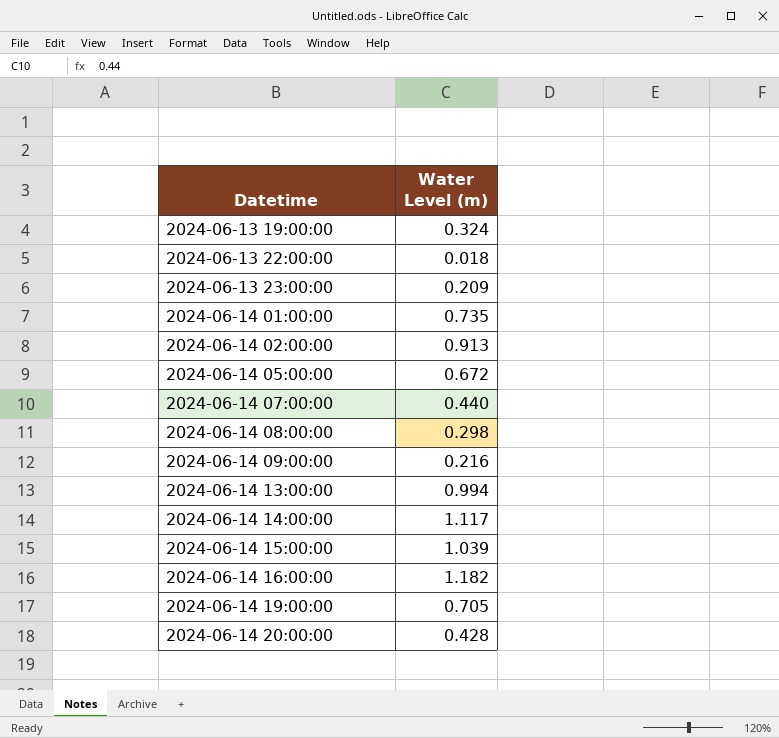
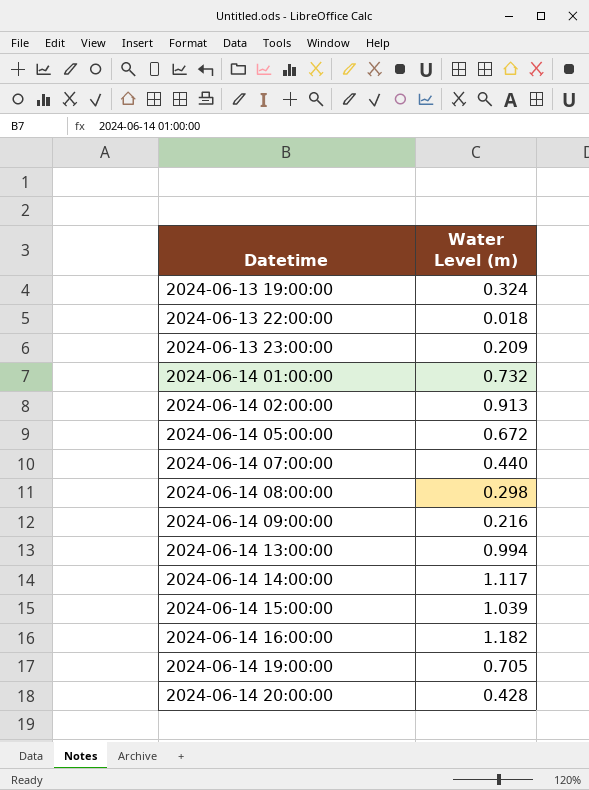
2024-06-14 01:00:00 | Water Level (m): 0.735 -> 0.732

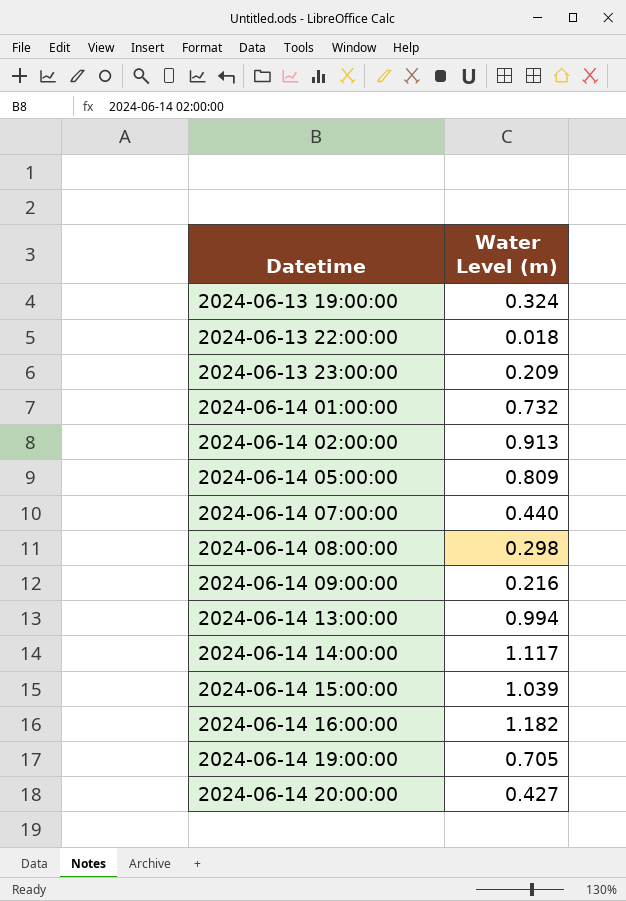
2024-06-14 05:00:00 | Water Level (m): 0.672 -> 0.809
2024-06-14 20:00:00 | Water Level (m): 0.428 -> 0.427

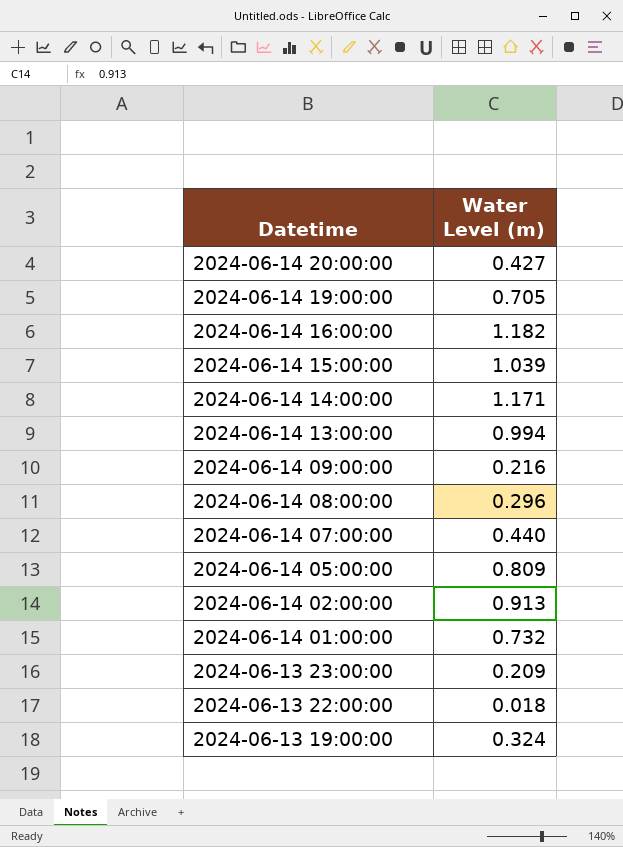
row order: Datetime ascending -> Datetime descending
2024-06-14 14:00:00 | Water Level (m): 1.117 -> 1.171
2024-06-14 08:00:00 | Water Level (m): 0.298 -> 0.296

